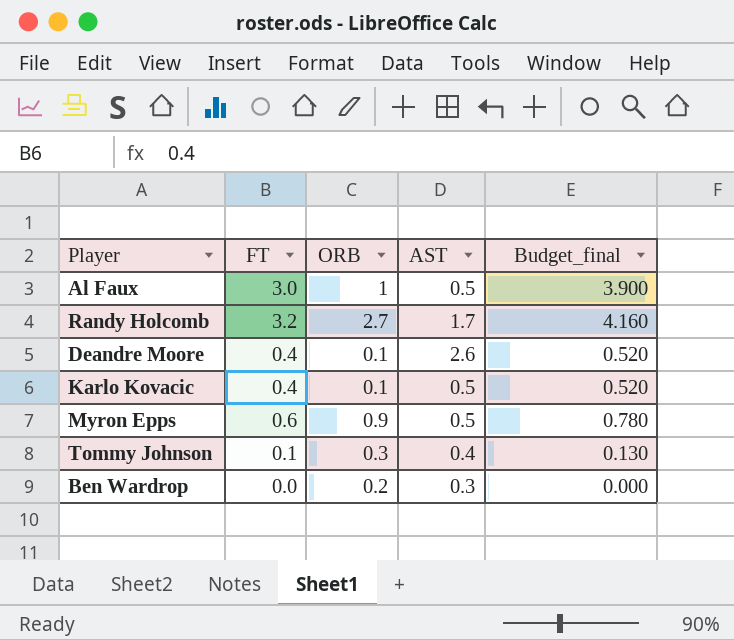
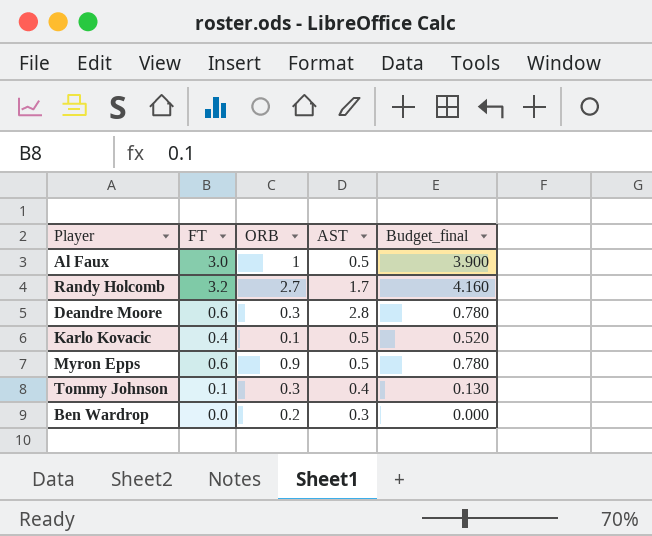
Deandre Moore | FT: 0.4 -> 0.6
Deandre Moore | ORB: 0.1 -> 0.3
Deandre Moore | AST: 2.6 -> 2.8
Deandre Moore | Budget_final: 0.520 -> 0.780

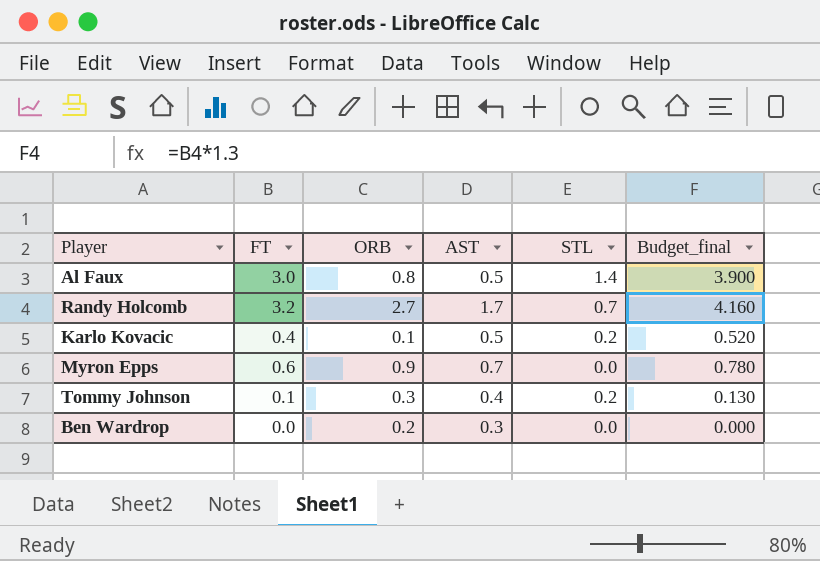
column STL | position: none -> 5
row Deandre Moore: 0.6 | 0.3 | 2.8 | 0.780 -> none
Al Faux | ORB: 1 -> 0.8
Myron Epps | AST: 0.5 -> 0.7

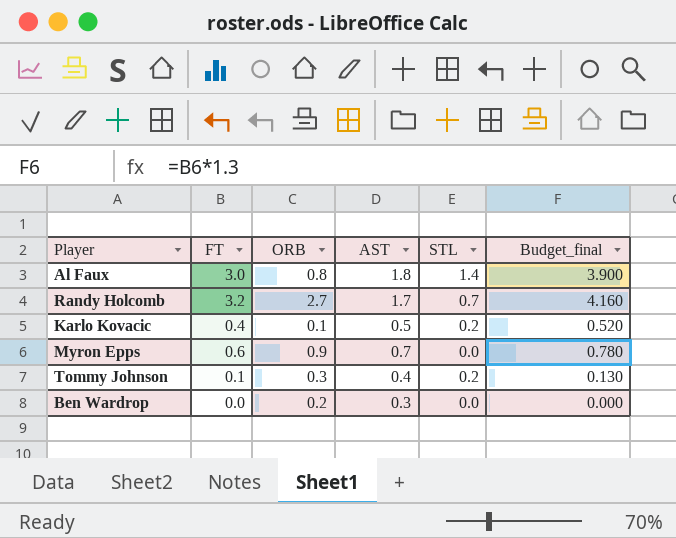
Al Faux | AST: 0.5 -> 1.8

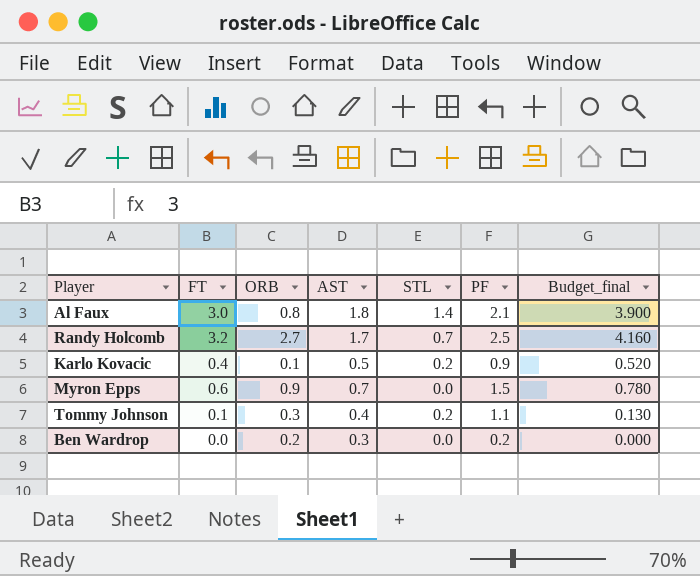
column PF | position: none -> 6

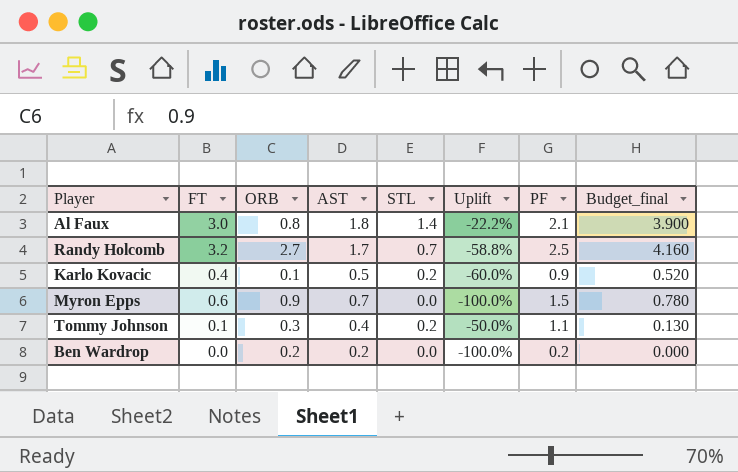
column Uplift | formula: none -> ([STL] - [AST]) / [AST]
Ben Wardrop | AST: 0.3 -> 0.2

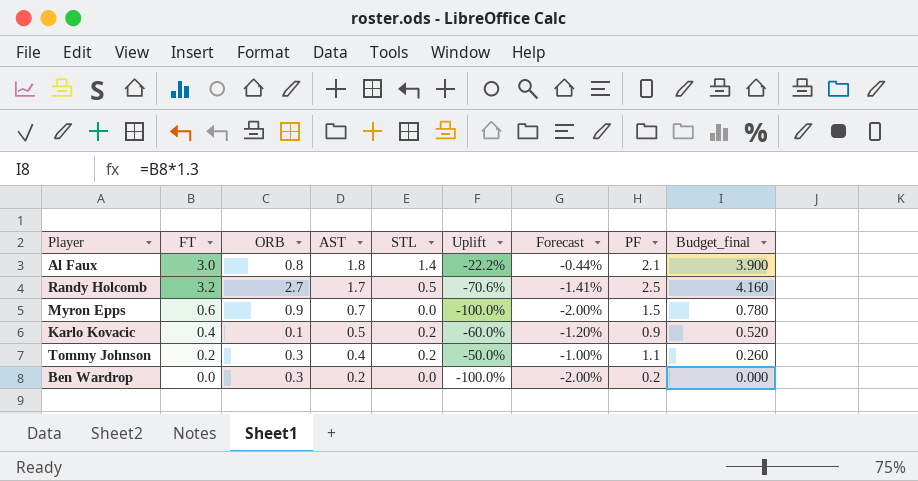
row order: none -> AST descending
column Forecast | formula: none -> [Uplift] * 0.02
Randy Holcomb | STL: 0.7 -> 0.5
Randy Holcomb | Uplift: -58.8% -> -70.6%
Tommy Johnson | FT: 0.1 -> 0.2
Tommy Johnson | Budget_final: 0.130 -> 0.260
Ben Wardrop | ORB: 0.2 -> 0.3

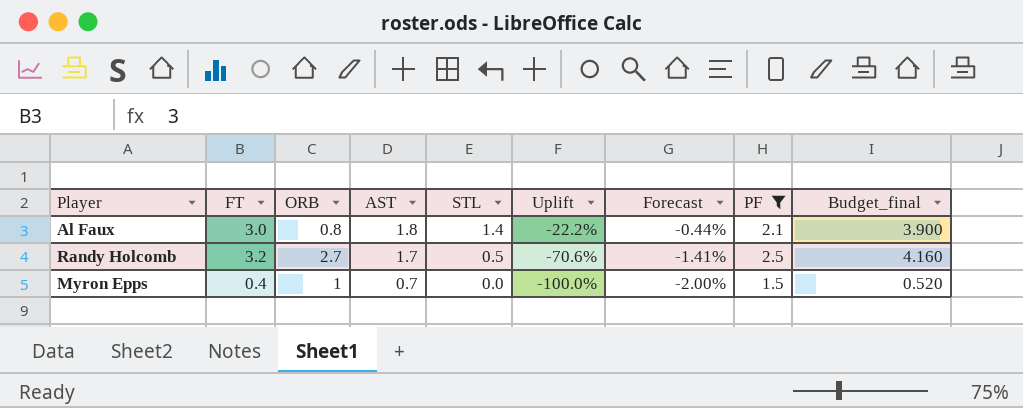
filter: none -> PF >= 1.5
Myron Epps | FT: 0.6 -> 0.4
Myron Epps | ORB: 0.9 -> 1
Myron Epps | Budget_final: 0.780 -> 0.520

